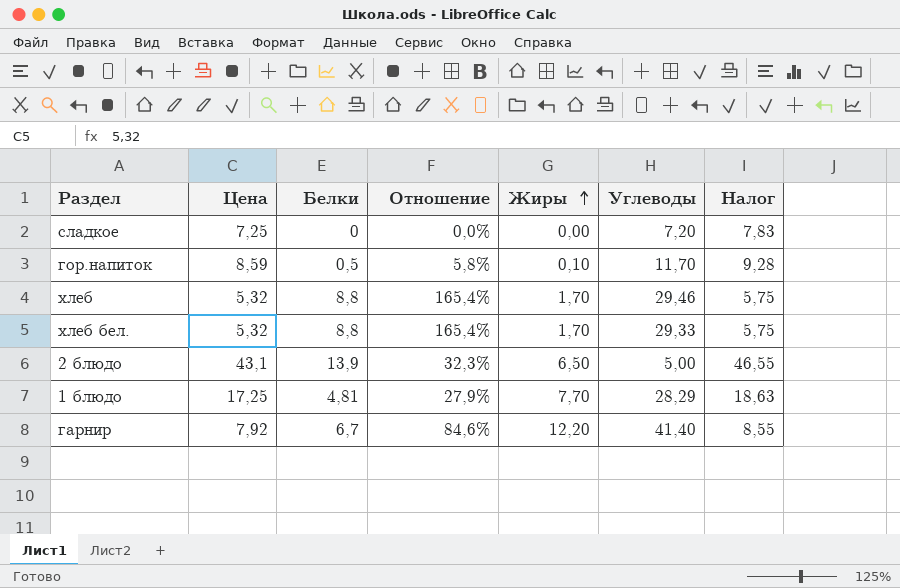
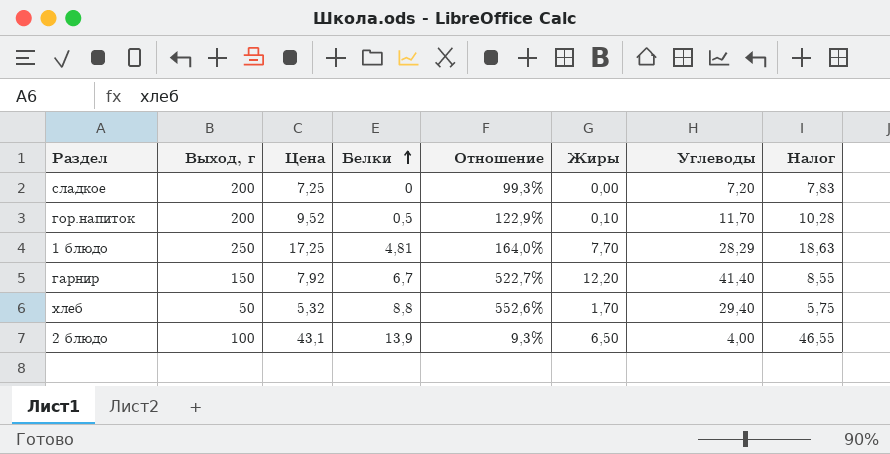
row order: Жиры ascending -> Белки ascending
column Выход, г | position: none -> 2
column Отношение | formula: [Белки] / [Цена] -> [Углеводы] / [Цена]
row хлеб бел.: 5,32 | 8,8 | 165,4% | 1,70 | 29,33 | 5,75 -> none
гор.напиток | Цена: 8,59 -> 9,52
гор.напиток | Налог: 9,28 -> 10,28
хлеб | Углеводы: 29,46 -> 29,40
2 блюдо | Углеводы: 5,00 -> 4,00

